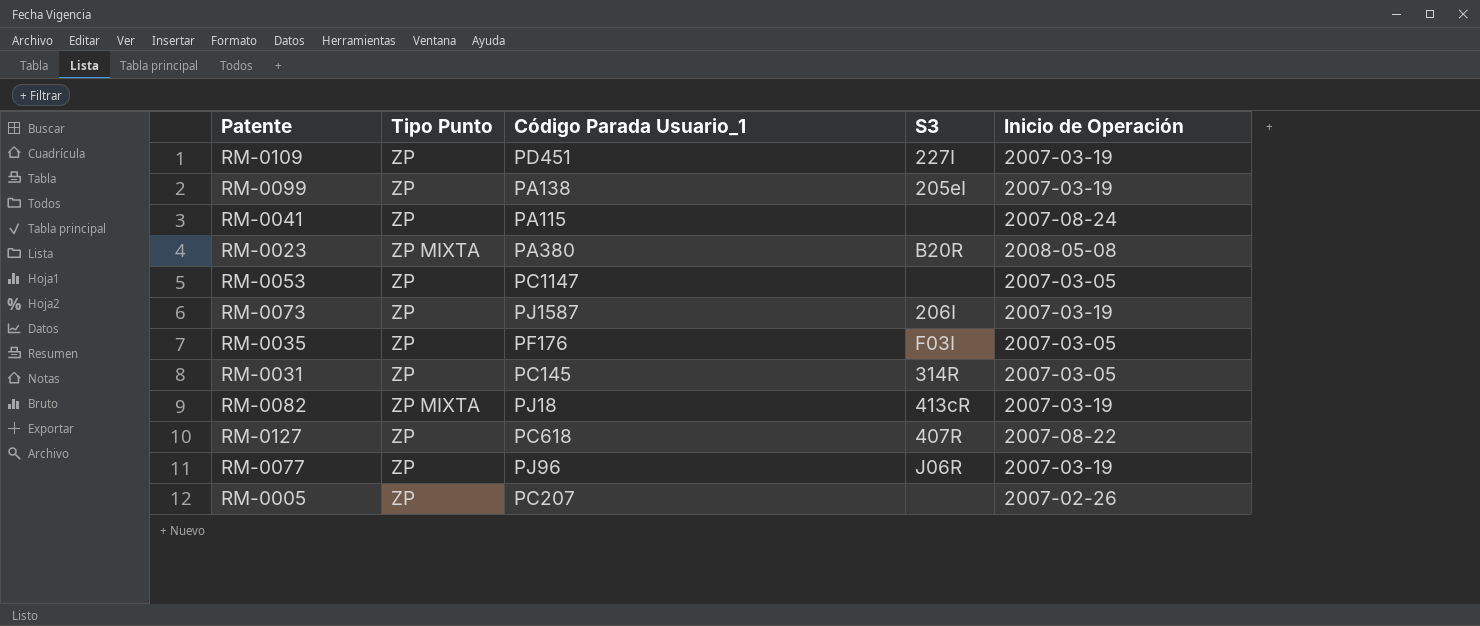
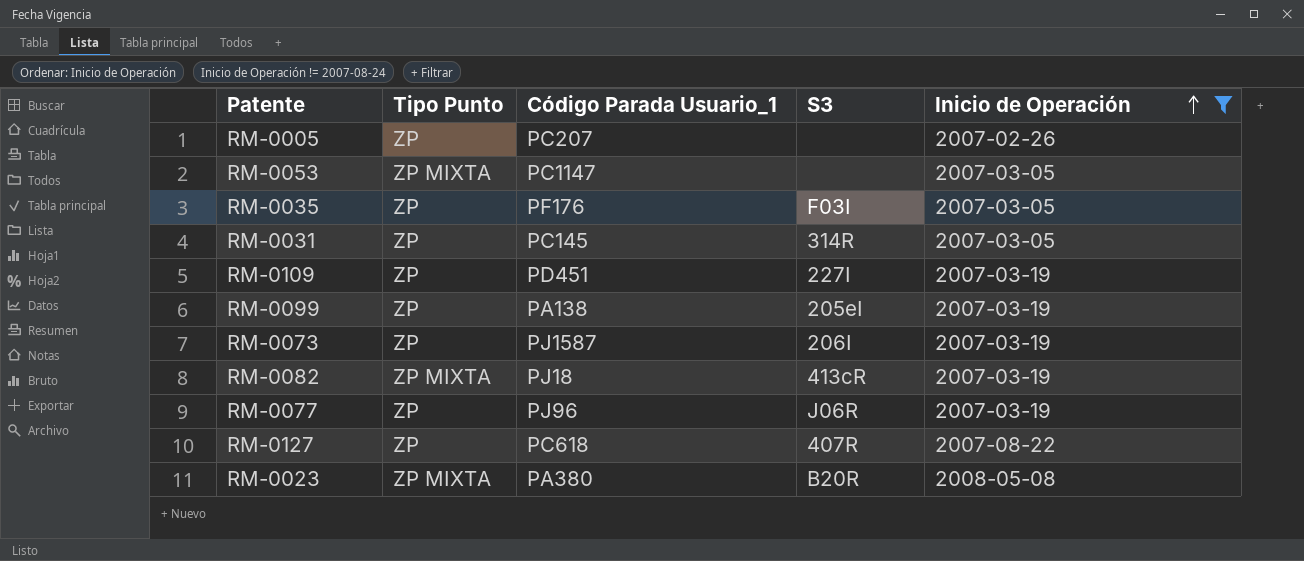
filter: none -> Inicio de Operación != 2007-08-24
row order: none -> Inicio de Operación ascending
RM-0053 | Tipo Punto: ZP -> ZP MIXTA

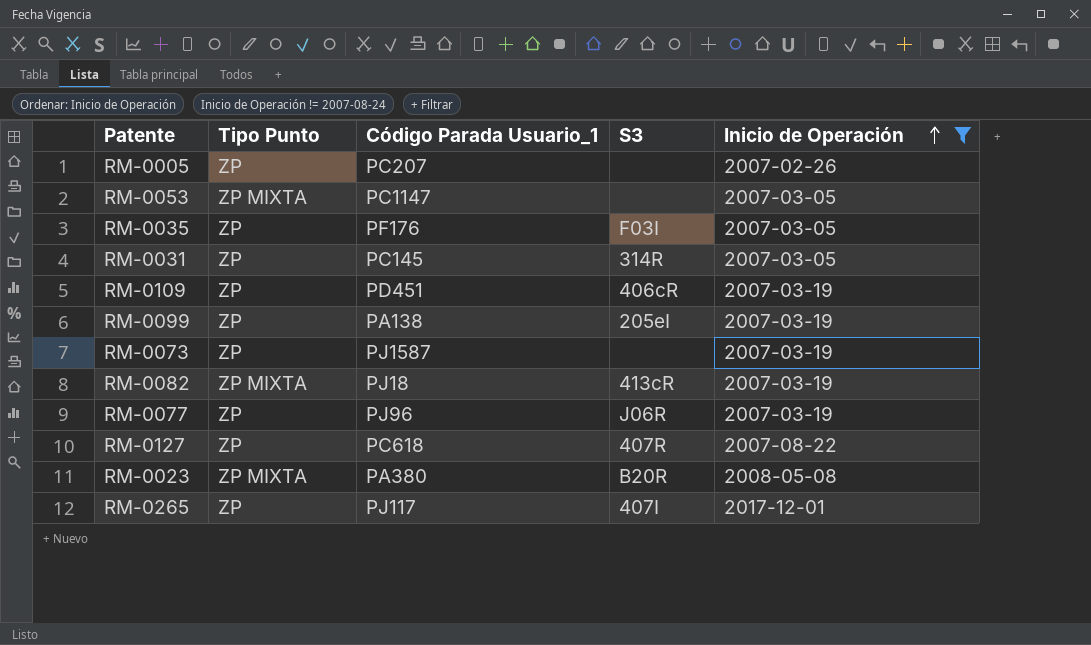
RM-0109 | S3: 227I -> 406cR
RM-0073 | S3: 206I -> none
row RM-0265: none -> ZP | PJ117 | 407I | 2017-12-01

